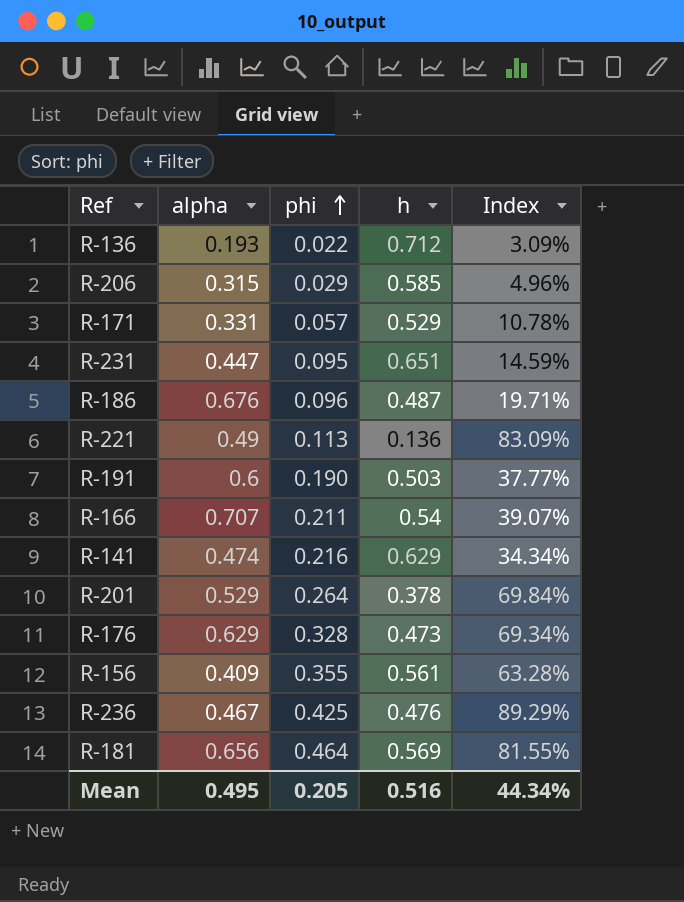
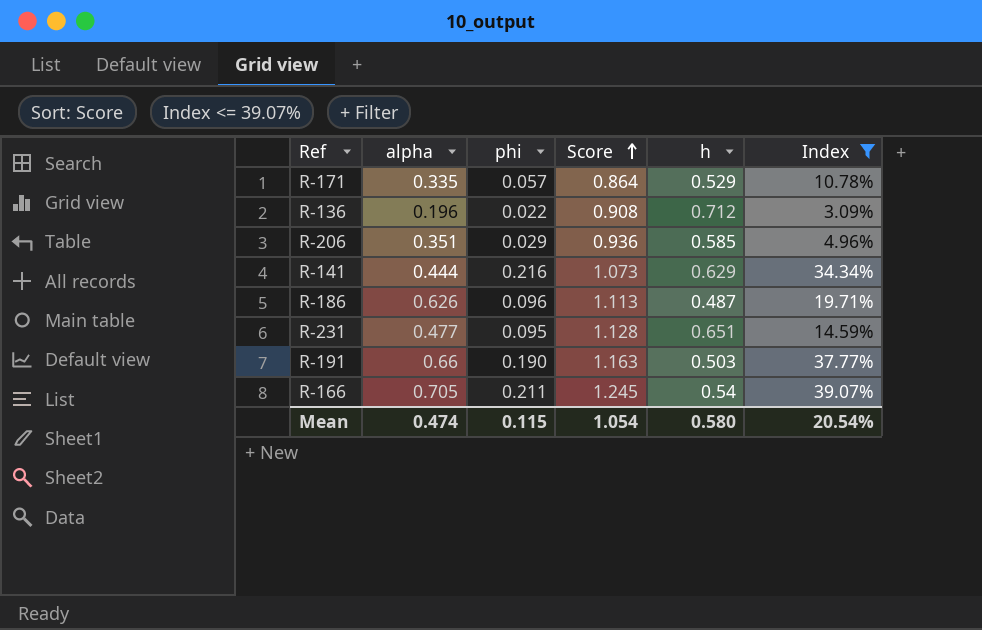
filter: none -> Index <= 39.07%
row order: phi ascending -> Score ascending
column Score | formula: none -> [alpha] + [h]
R-171 | alpha: 0.331 -> 0.335
R-136 | alpha: 0.193 -> 0.196
R-206 | alpha: 0.315 -> 0.351
R-141 | alpha: 0.474 -> 0.444
R-186 | alpha: 0.676 -> 0.626
R-231 | alpha: 0.447 -> 0.477
R-191 | alpha: 0.6 -> 0.66
R-166 | alpha: 0.707 -> 0.705
Mean | alpha: 0.495 -> 0.474
Mean | phi: 0.205 -> 0.115
Mean | h: 0.516 -> 0.580
Mean | Index: 44.34% -> 20.54%

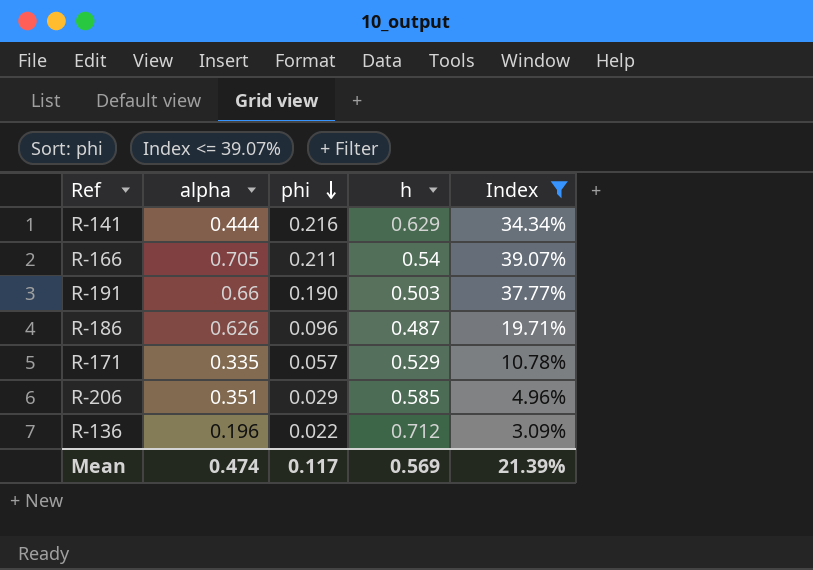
row order: Score ascending -> phi descending
column Score | formula: [alpha] + [h] -> none
row R-231: 0.477 | 0.095 | 1.128 | 0.651 | 14.59% -> none
Mean | phi: 0.115 -> 0.117
Mean | h: 0.580 -> 0.569
Mean | Index: 20.54% -> 21.39%

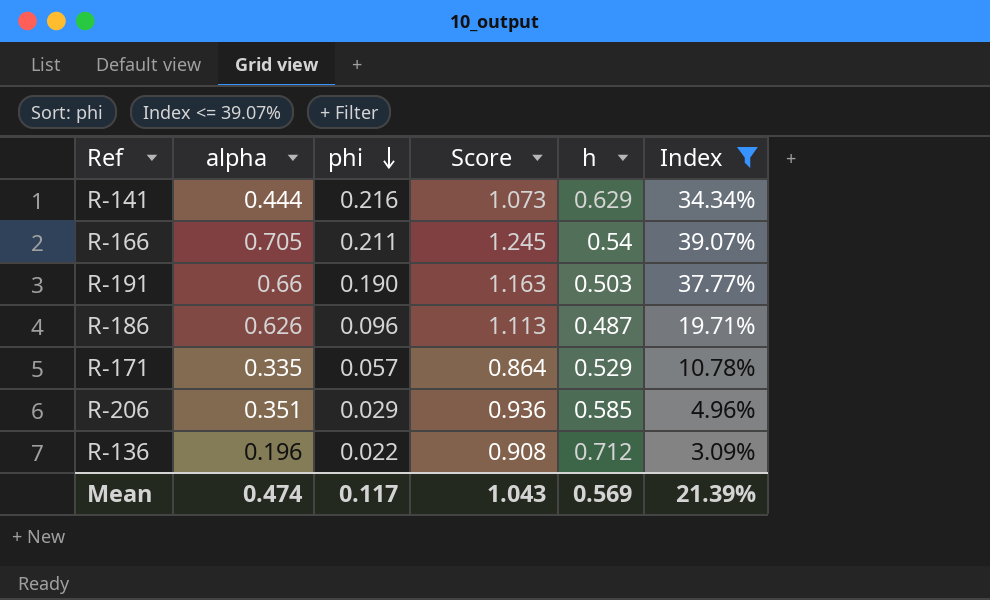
column Score | formula: none -> [alpha] + [h]

